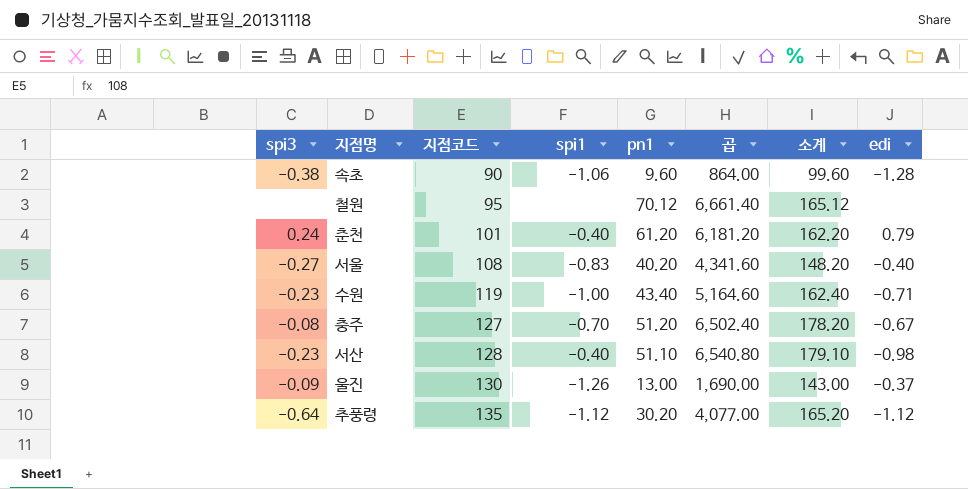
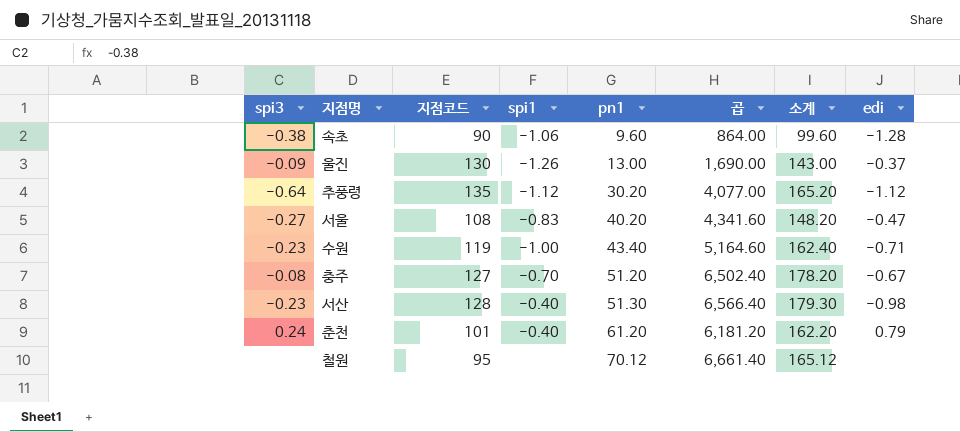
row order: 지점코드 ascending -> pn1 ascending
서울 | edi: -0.40 -> -0.47
서산 | pn1: 51.10 -> 51.30
서산 | 곱: 6,540.80 -> 6,566.40
서산 | 소계: 179.10 -> 179.30

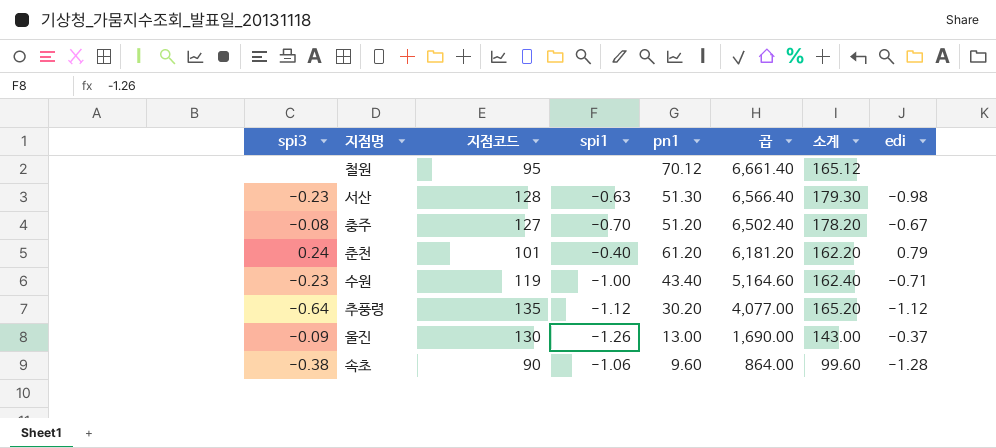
row order: pn1 ascending -> 곱 descending
row 서울: -0.27 | 108 | -0.83 | 40.20 | 4,341.60 | 148.20 | -0.47 -> none
서산 | spi1: -0.40 -> -0.63

